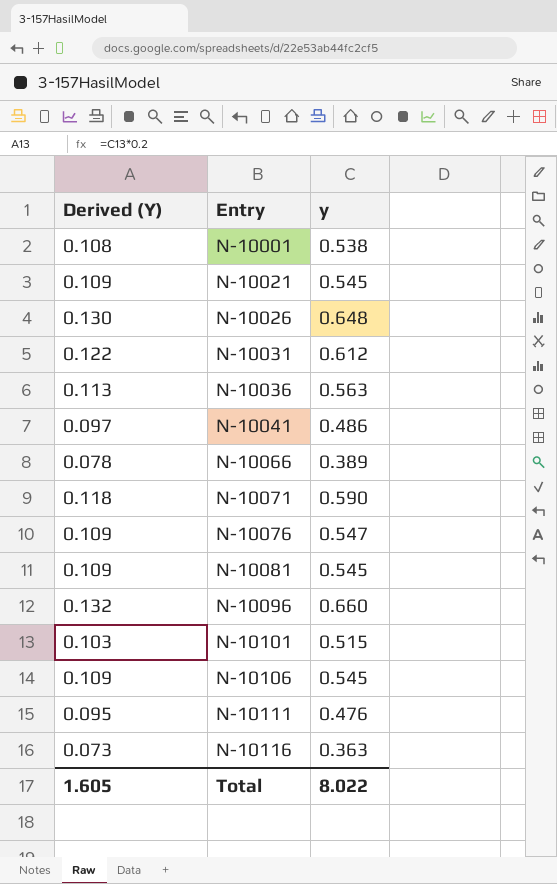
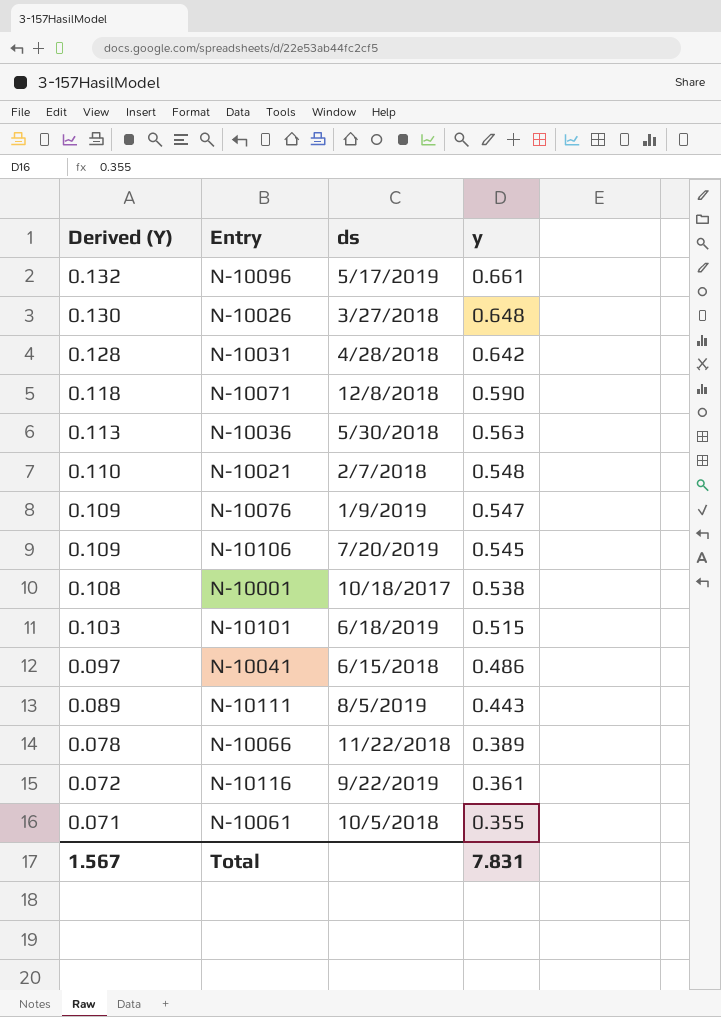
row order: Entry ascending -> Derived (Y) descending
column ds | position: none -> 3
row N-10081: 0.109 | 0.545 -> none
N-10096 | y: 0.660 -> 0.661
N-10031 | Derived (Y): 0.122 -> 0.128
N-10031 | y: 0.612 -> 0.642
N-10021 | Derived (Y): 0.109 -> 0.110
N-10021 | y: 0.545 -> 0.548
N-10111 | Derived (Y): 0.095 -> 0.089
N-10111 | y: 0.476 -> 0.443
N-10116 | Derived (Y): 0.073 -> 0.072
N-10116 | y: 0.363 -> 0.361
row N-10061: none -> 0.071 | 10/5/2018 | 0.355
Total | Derived (Y): 1.605 -> 1.567
Total | y: 8.022 -> 7.831

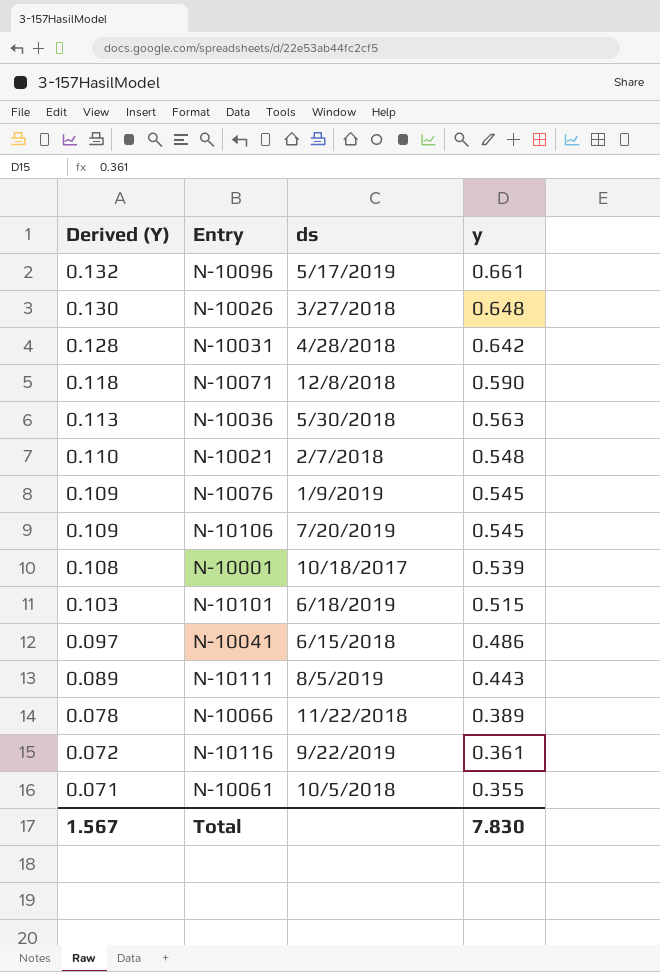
N-10076 | y: 0.547 -> 0.545
N-10001 | y: 0.538 -> 0.539
Total | y: 7.831 -> 7.830

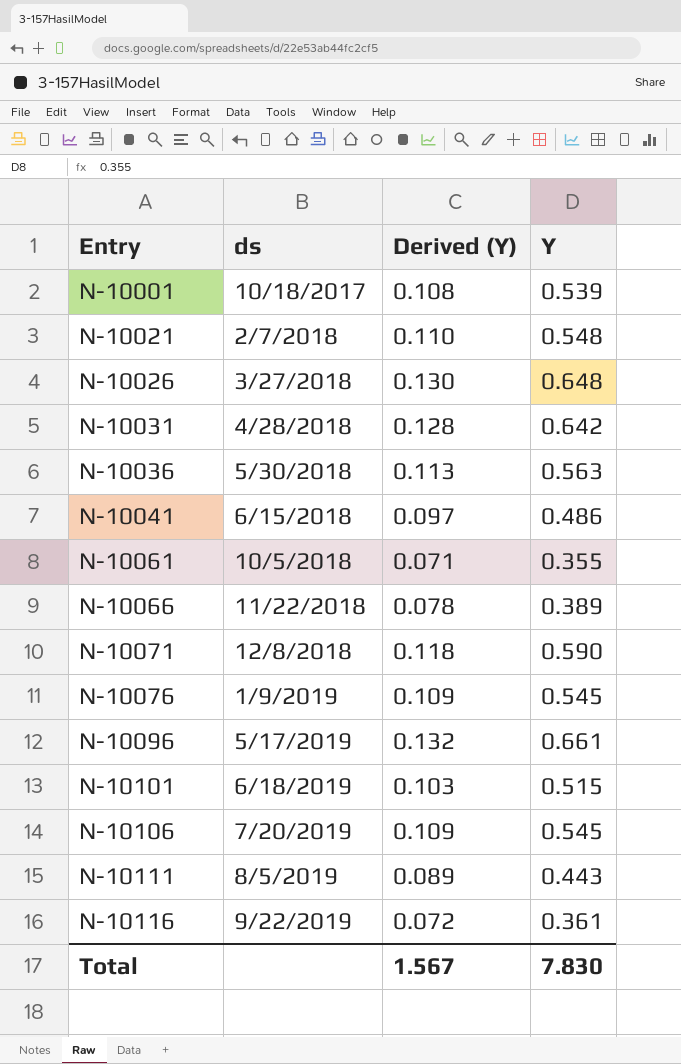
row order: Derived (Y) descending -> Entry ascending
column Derived (Y) | position: 1 -> 3
column name: y -> Y

